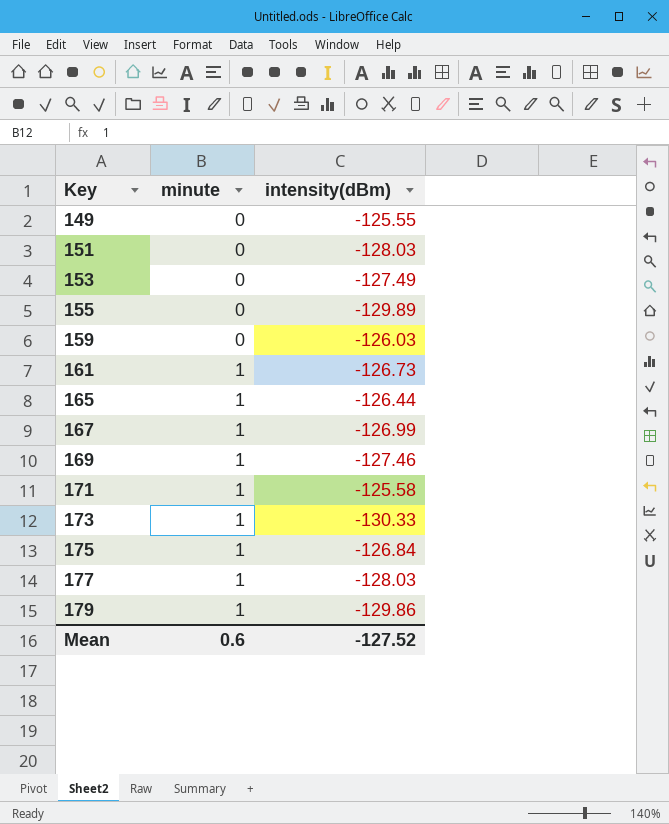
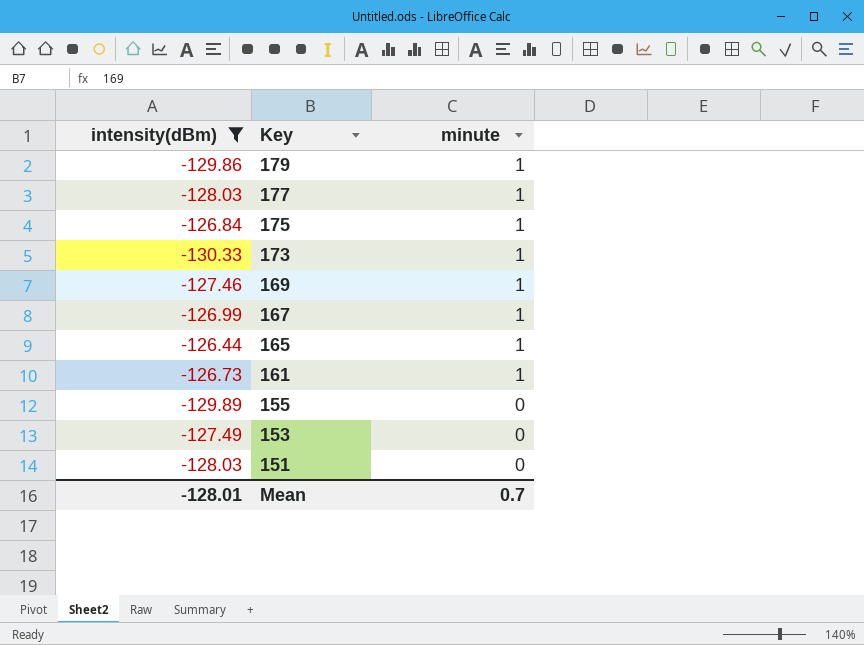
filter: none -> intensity(dBm) <= -126.44
row order: Key ascending -> Key descending
column intensity(dBm) | position: 3 -> 1
Mean | intensity(dBm): -127.52 -> -128.01
Mean | minute: 0.6 -> 0.7

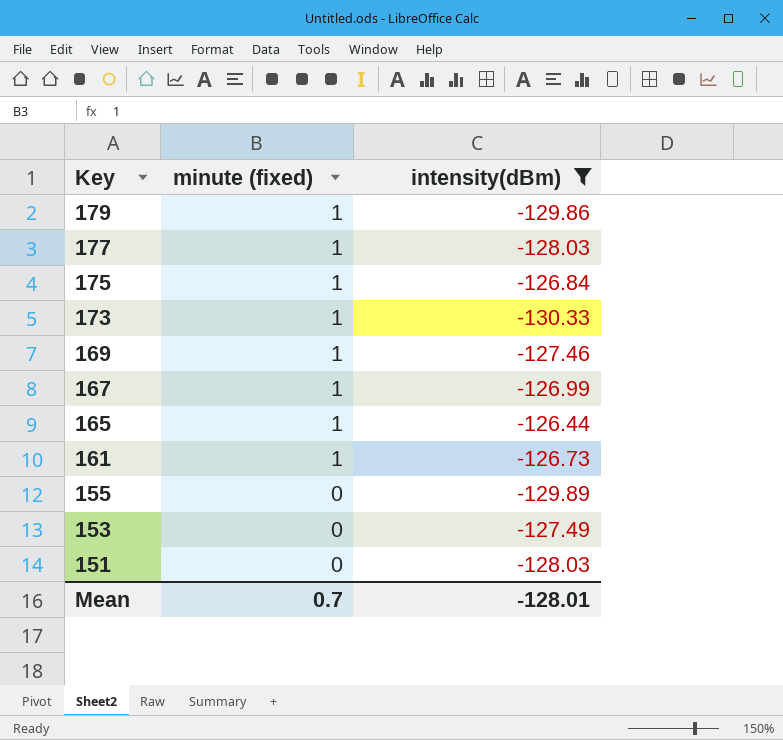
column name: minute -> minute (fixed)
column intensity(dBm) | position: 1 -> 3

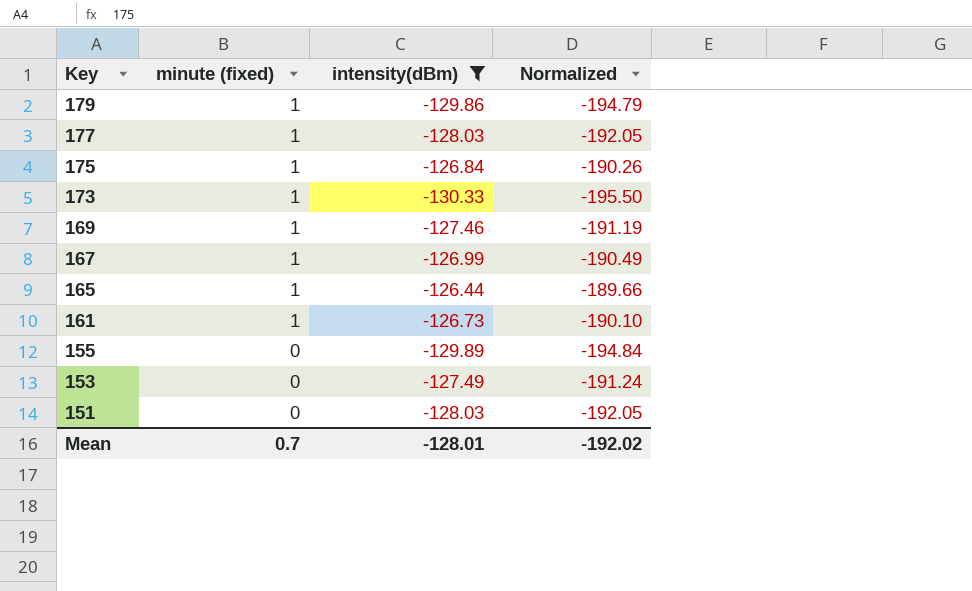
column Normalized | formula: none -> [intensity(dBm)] * 1.5

